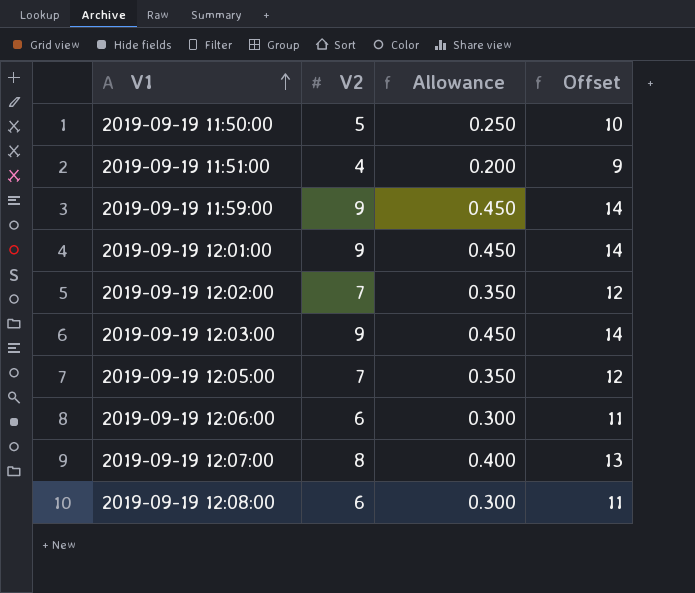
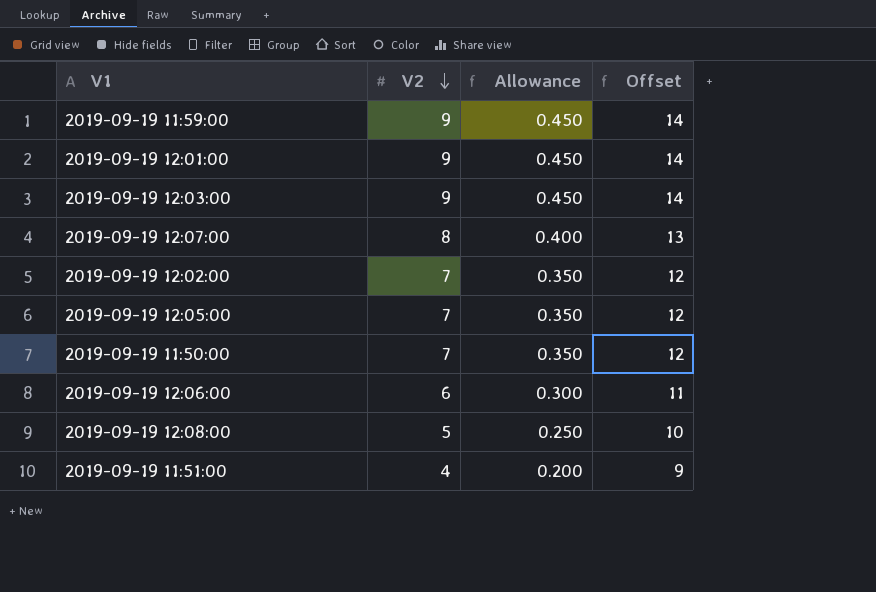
row order: V1 ascending -> V2 descending
2019-09-19 11:50:00 | V2: 5 -> 7
2019-09-19 11:50:00 | Allowance: 0.250 -> 0.350
2019-09-19 11:50:00 | Offset: 10 -> 12
2019-09-19 12:08:00 | V2: 6 -> 5
2019-09-19 12:08:00 | Allowance: 0.300 -> 0.250
2019-09-19 12:08:00 | Offset: 11 -> 10

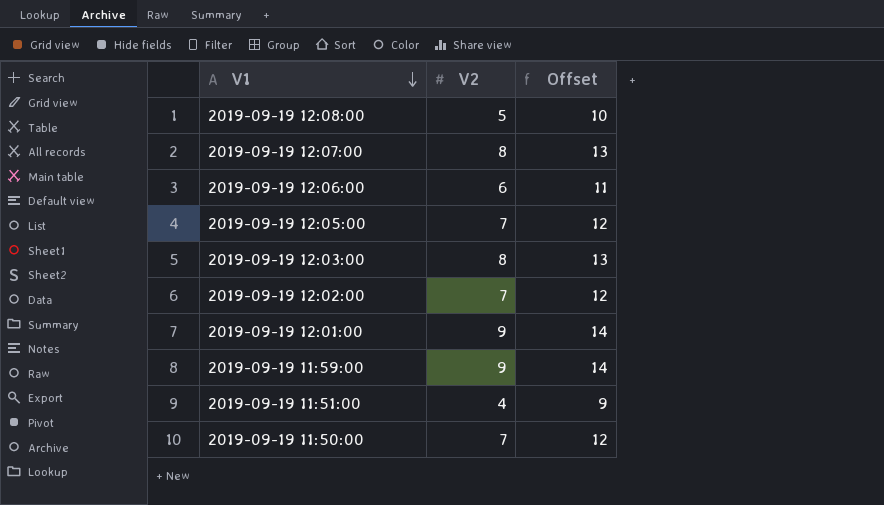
row order: V2 descending -> V1 descending
column Allowance | formula: [V2] * 0.05 -> none
2019-09-19 12:03:00 | V2: 9 -> 8
2019-09-19 12:03:00 | Offset: 14 -> 13

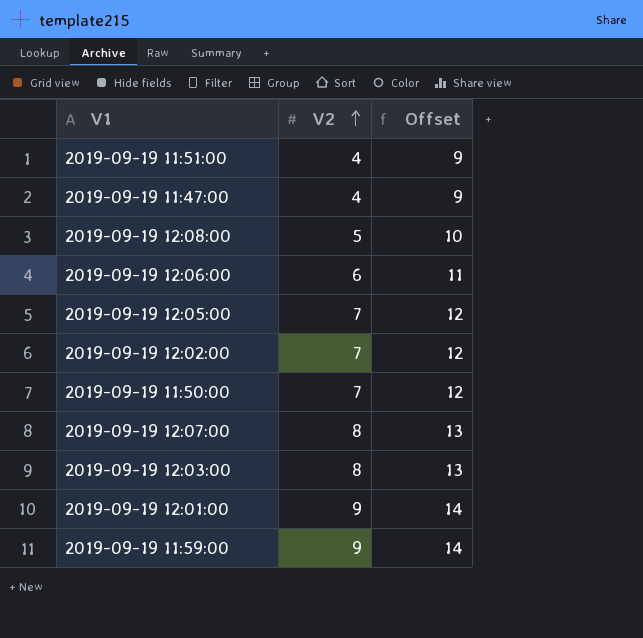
row order: V1 descending -> V2 ascending
row 2019-09-19 11:47:00: none -> 4 | 9

